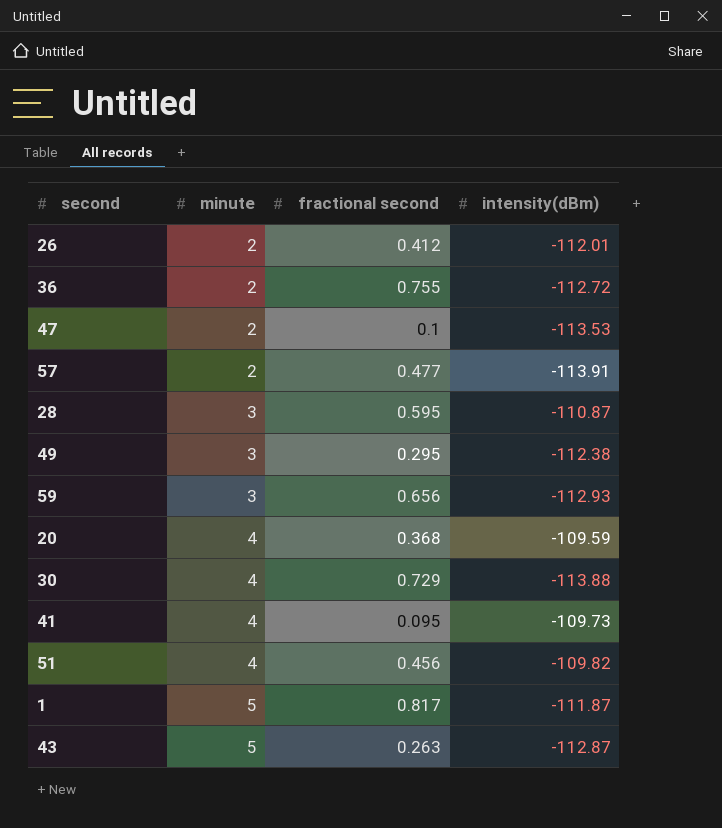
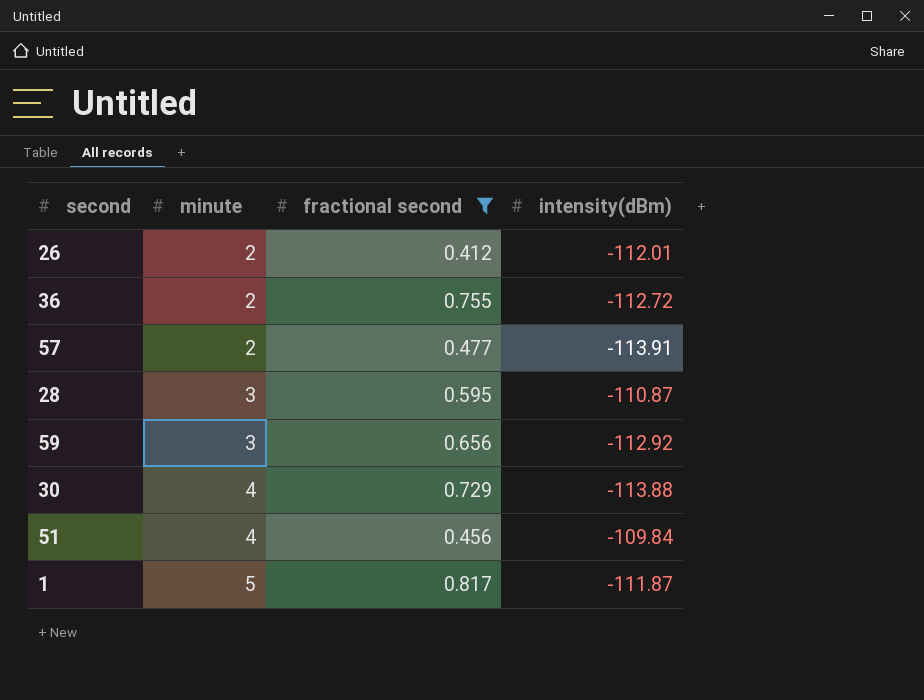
filter: none -> fractional second >= 0.412
59 | intensity(dBm): -112.93 -> -112.92
51 | intensity(dBm): -109.82 -> -109.84

